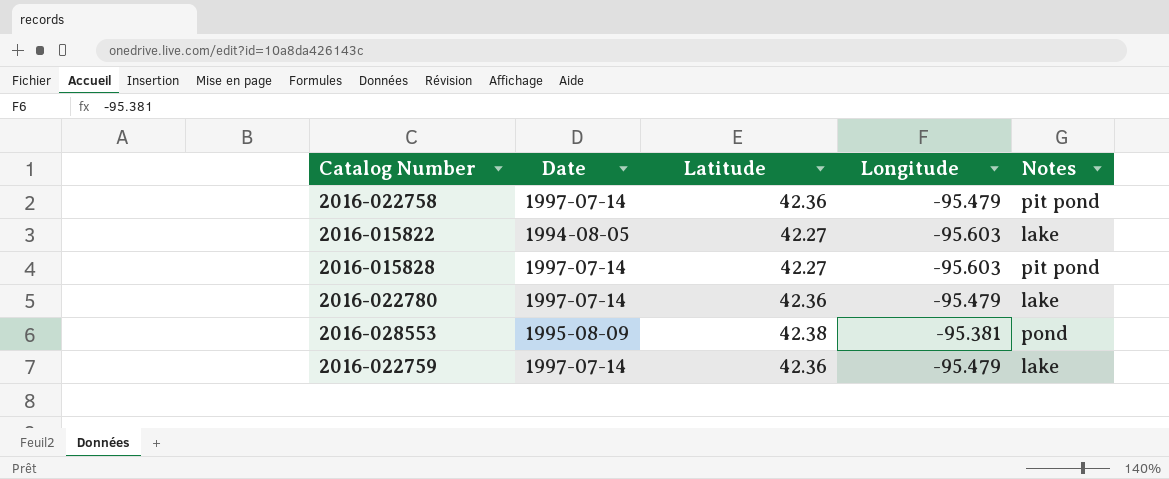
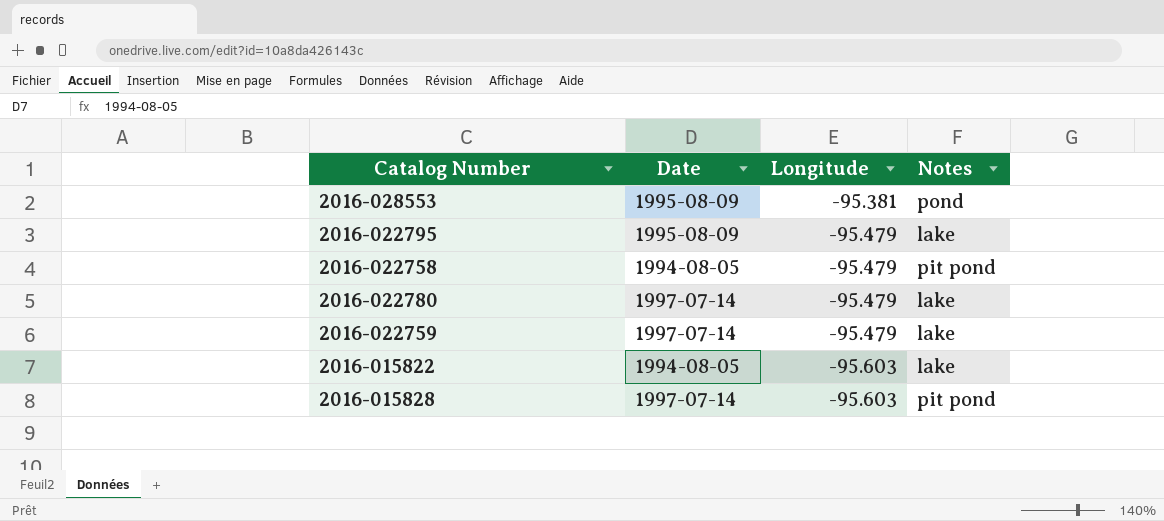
row order: none -> Longitude descending
column Latitude | position: 3 -> none
row 2016-022795: none -> 1995-08-09 | -95.479 | lake
2016-022758 | Date: 1997-07-14 -> 1994-08-05

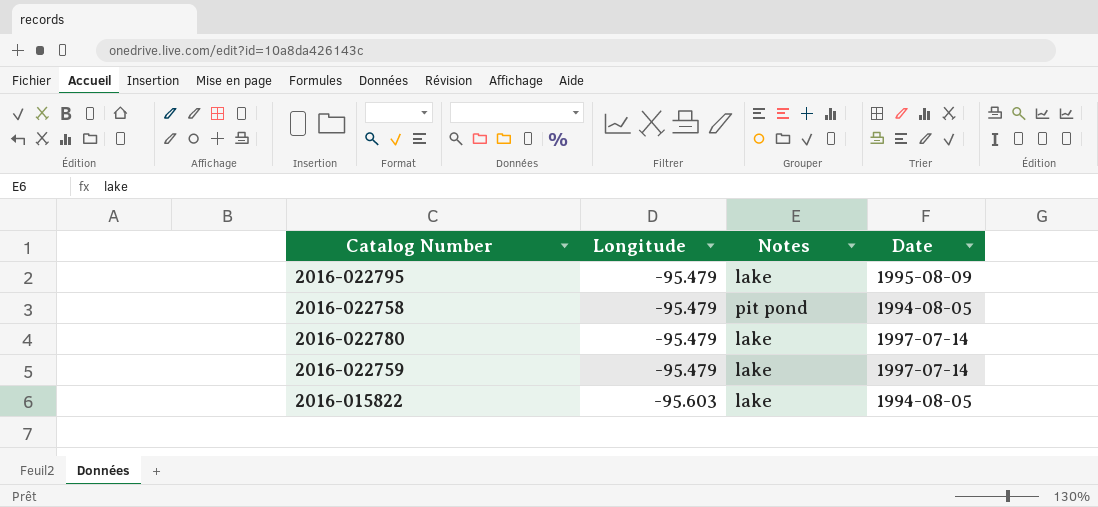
column Date | position: 2 -> 4
row 2016-028553: 1995-08-09 | -95.381 | pond -> none
row 2016-015828: 1997-07-14 | -95.603 | pit pond -> none

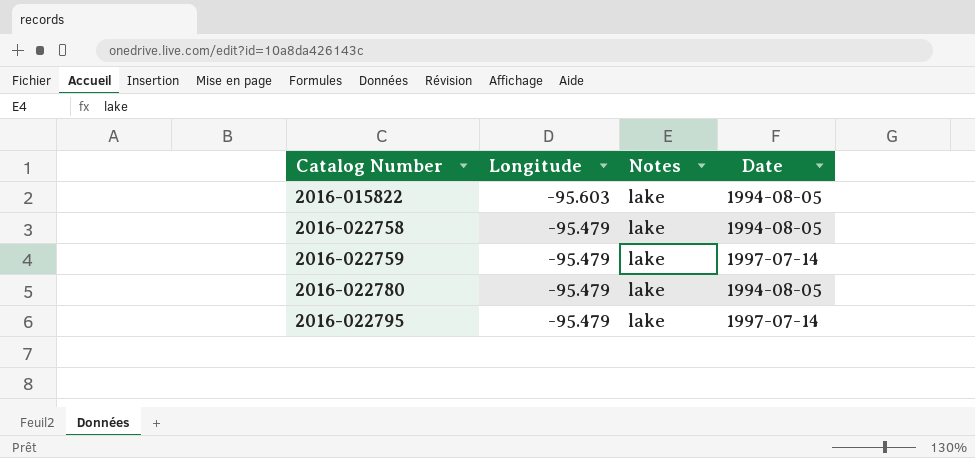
row order: Longitude descending -> Catalog Number ascending
2016-022758 | Notes: pit pond -> lake
2016-022780 | Date: 1997-07-14 -> 1994-08-05
2016-022795 | Date: 1995-08-09 -> 1997-07-14

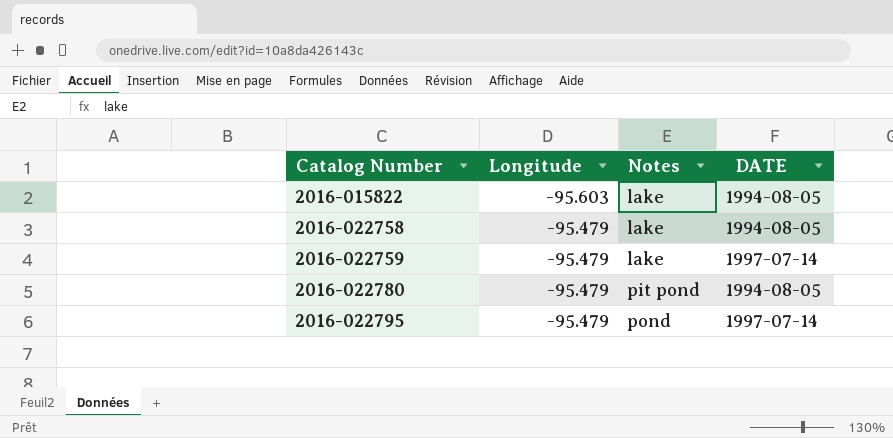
column name: Date -> DATE
2016-022780 | Notes: lake -> pit pond
2016-022795 | Notes: lake -> pond

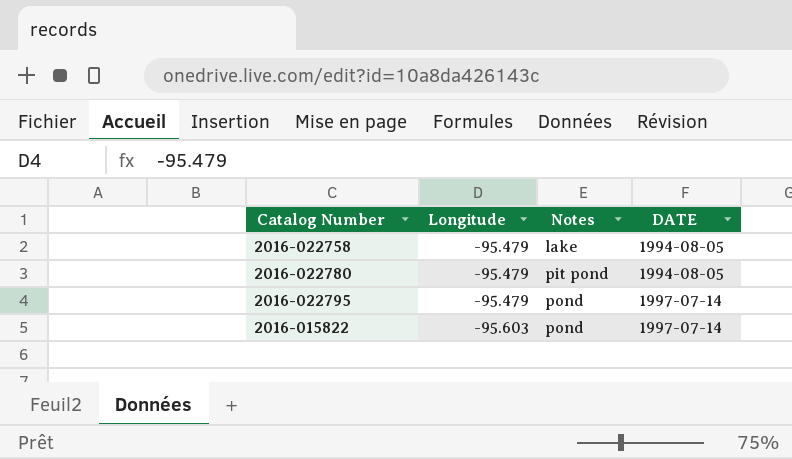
row order: Catalog Number ascending -> Longitude descending
row 2016-022759: -95.479 | lake | 1997-07-14 -> none
2016-015822 | Notes: lake -> pond
2016-015822 | DATE: 1994-08-05 -> 1997-07-14

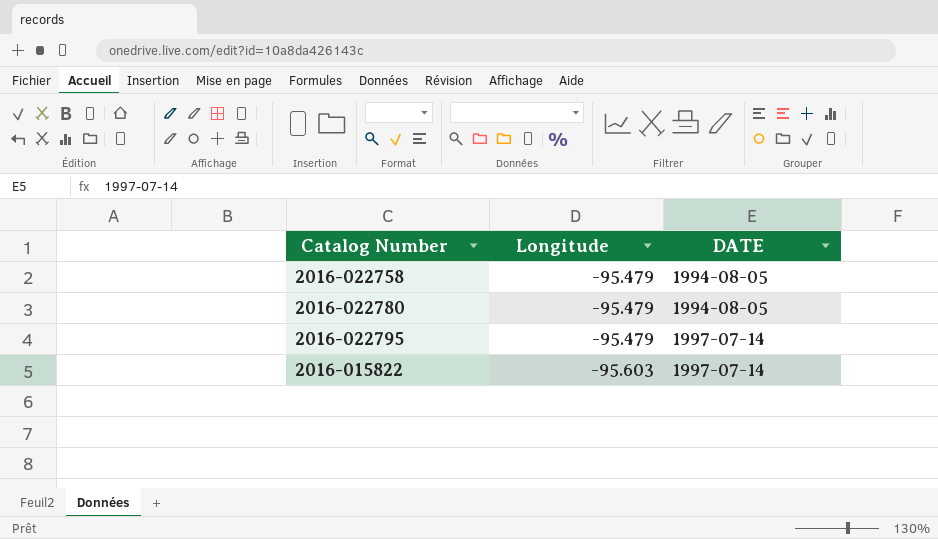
column Notes | position: 3 -> none

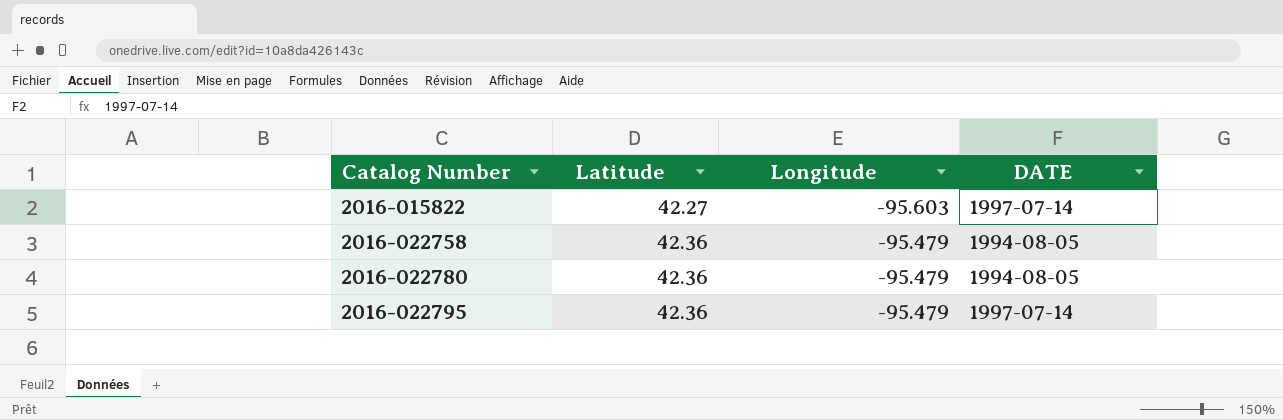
row order: Longitude descending -> Catalog Number ascending
column Latitude | position: none -> 2

